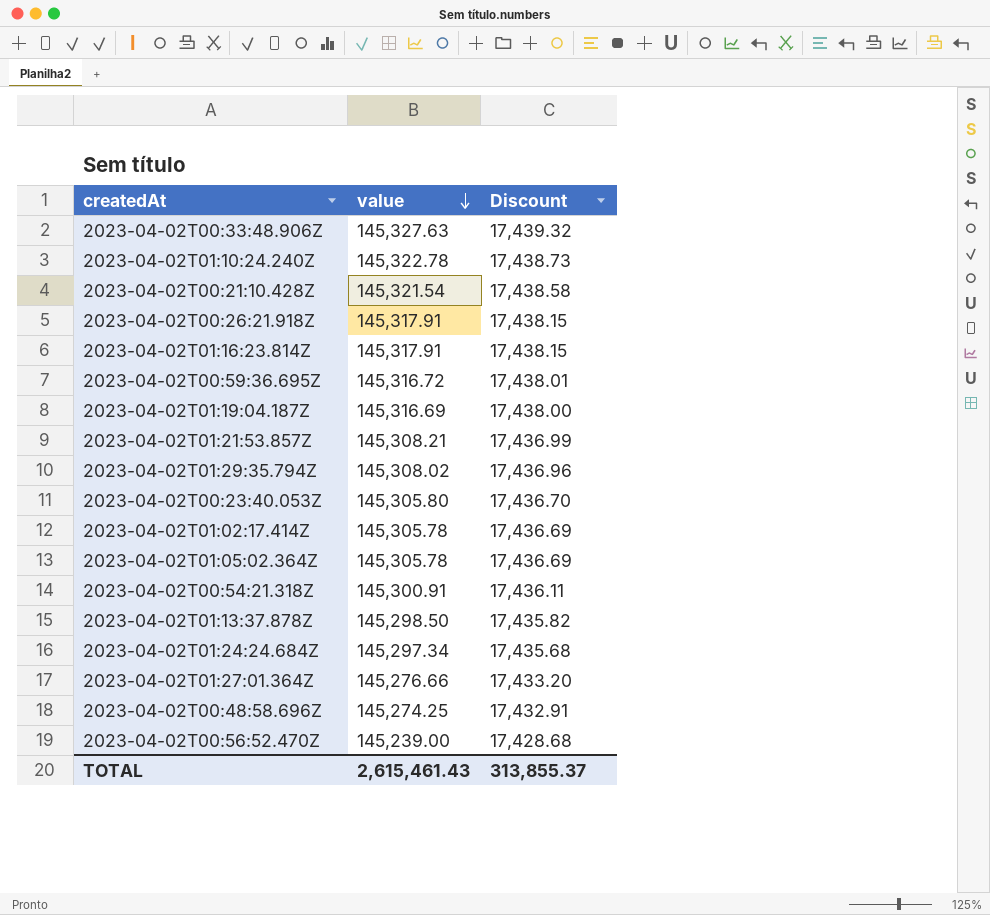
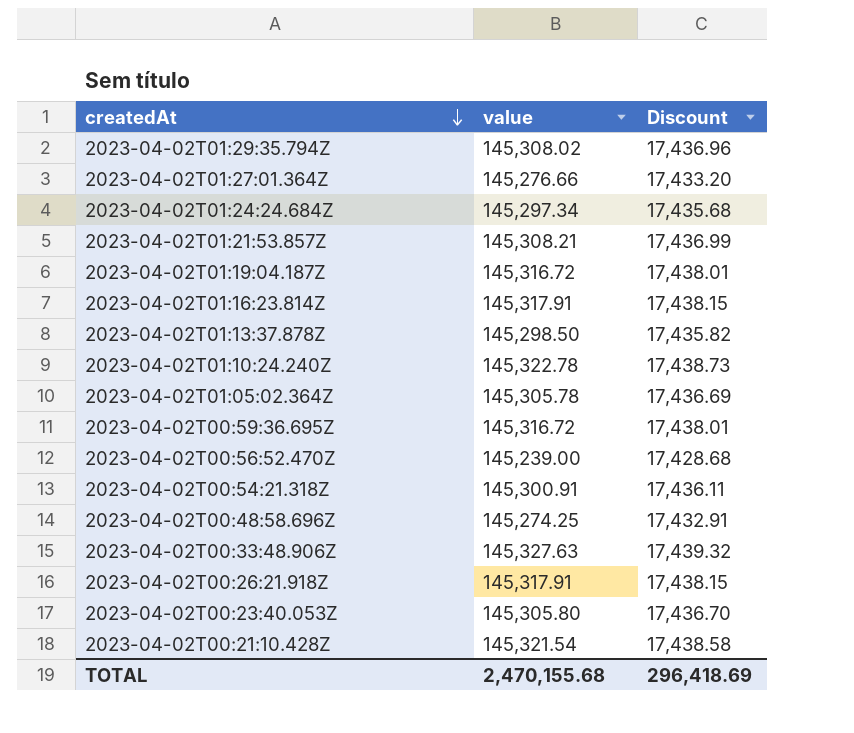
row order: value descending -> createdAt descending
row 2023-04-02T01:02:17.414Z: 145,305.78 | 17,436.69 -> none
2023-04-02T01:19:04.187Z | value: 145,316.69 -> 145,316.72
2023-04-02T01:19:04.187Z | Discount: 17,438.00 -> 17,438.01
TOTAL | value: 2,615,461.43 -> 2,470,155.68
TOTAL | Discount: 313,855.37 -> 296,418.69

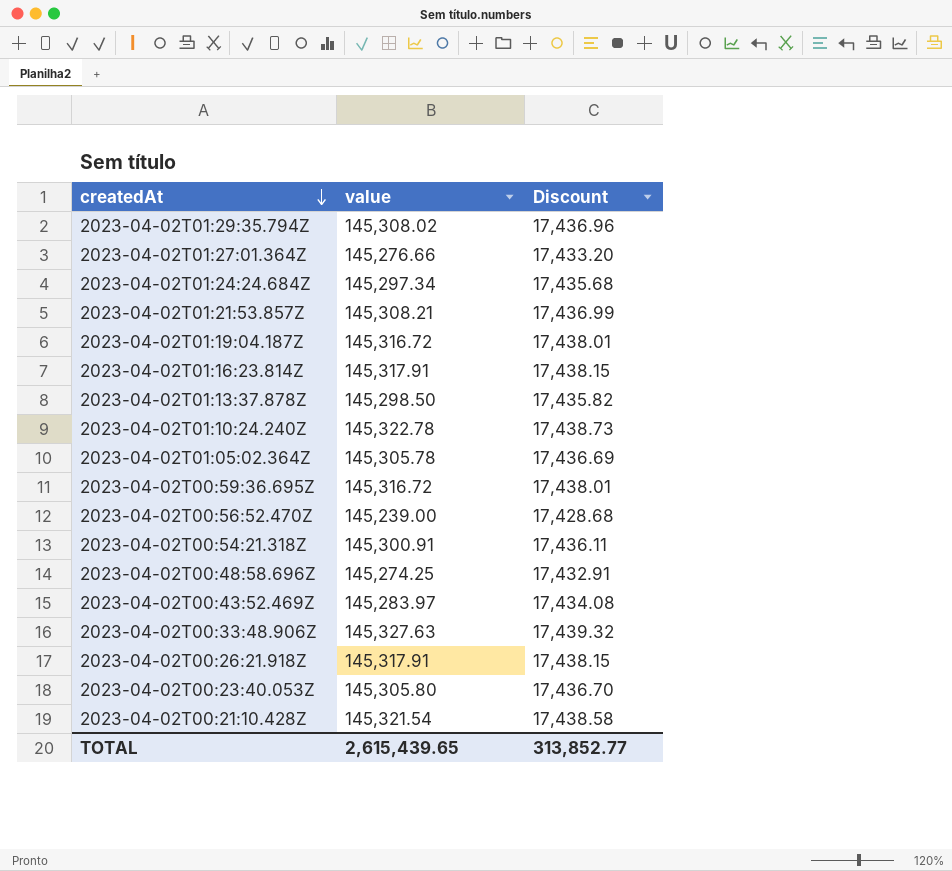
row 2023-04-02T00:43:52.469Z: none -> 145,283.97 | 17,434.08
TOTAL | value: 2,470,155.68 -> 2,615,439.65
TOTAL | Discount: 296,418.69 -> 313,852.77

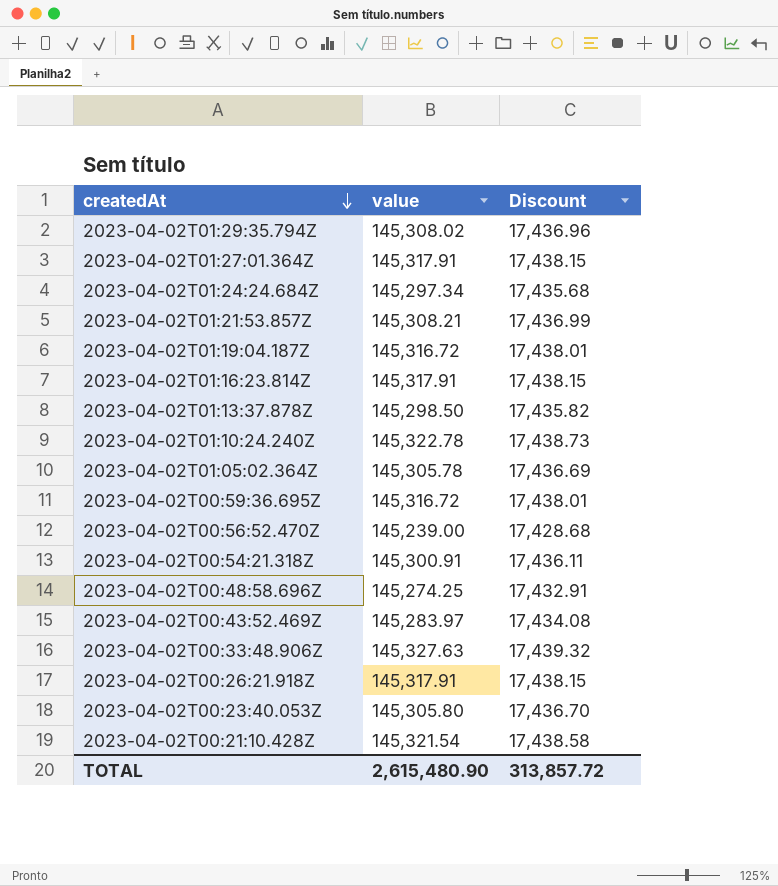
2023-04-02T01:27:01.364Z | value: 145,276.66 -> 145,317.91
2023-04-02T01:27:01.364Z | Discount: 17,433.20 -> 17,438.15
TOTAL | value: 2,615,439.65 -> 2,615,480.90
TOTAL | Discount: 313,852.77 -> 313,857.72

